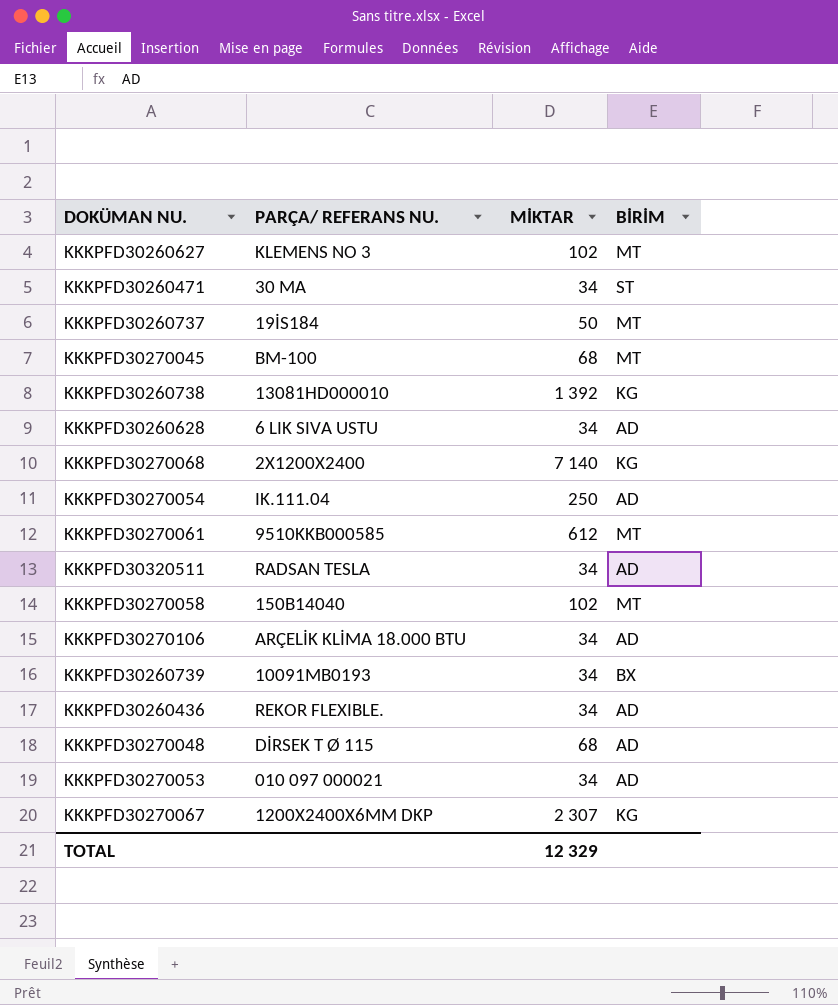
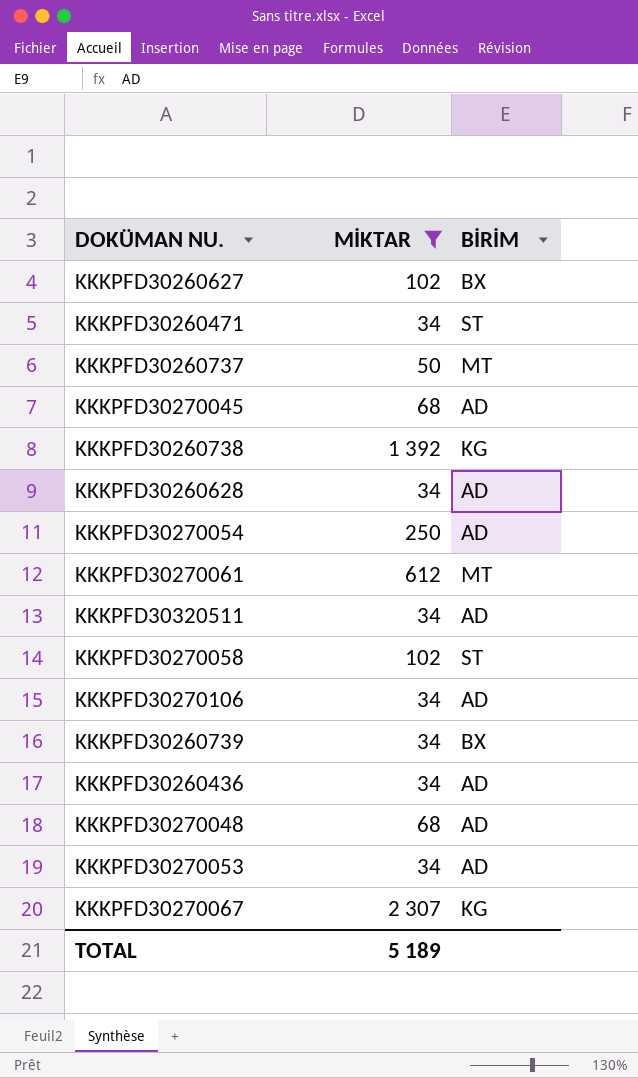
filter: none -> MİKTAR != 7 140
column PARÇA/ REFERANS NU. | position: 2 -> none
KKKPFD30260627 | BİRİM: MT -> BX
KKKPFD30270045 | BİRİM: MT -> AD
KKKPFD30270058 | BİRİM: MT -> ST
TOTAL | MİKTAR: 12 329 -> 5 189

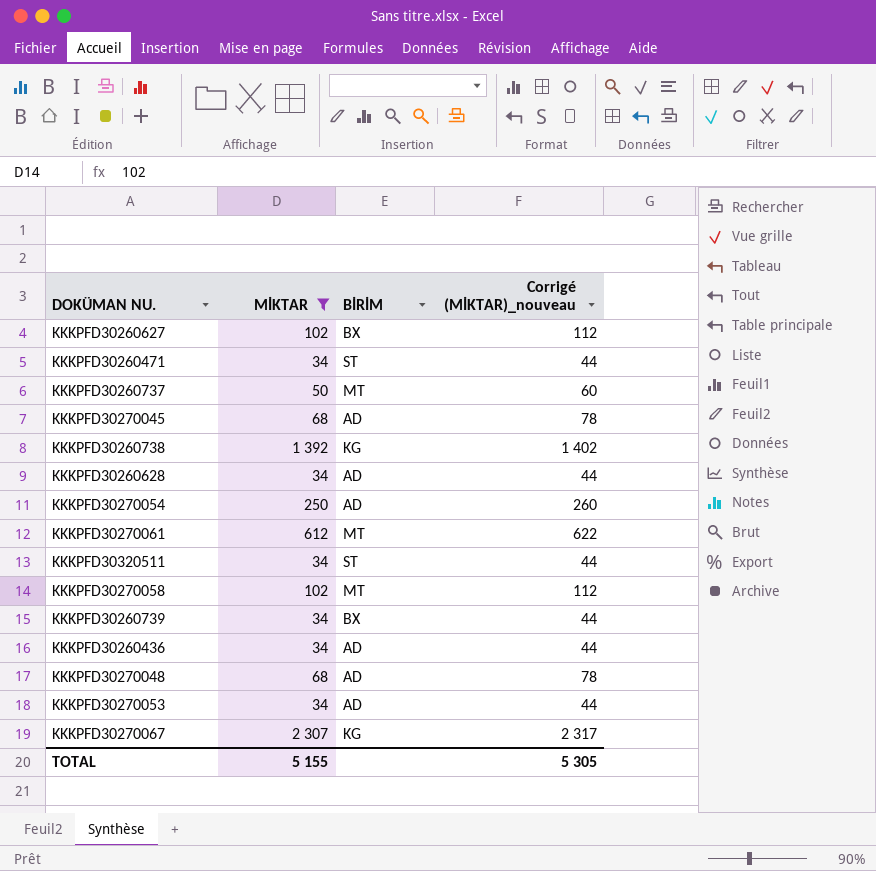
column Corrigé (MİKTAR)_nouveau | formula: none -> [MİKTAR] + 10
row KKKPFD30270106: 34 | AD -> none
KKKPFD30320511 | BİRİM: AD -> ST
KKKPFD30270058 | BİRİM: ST -> MT
TOTAL | MİKTAR: 5 189 -> 5 155

